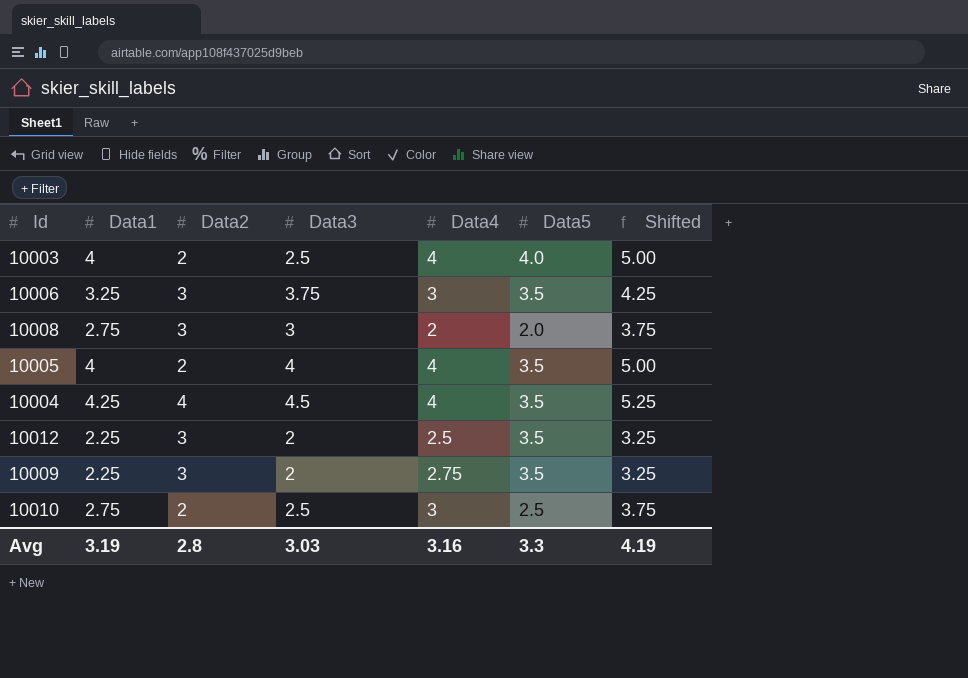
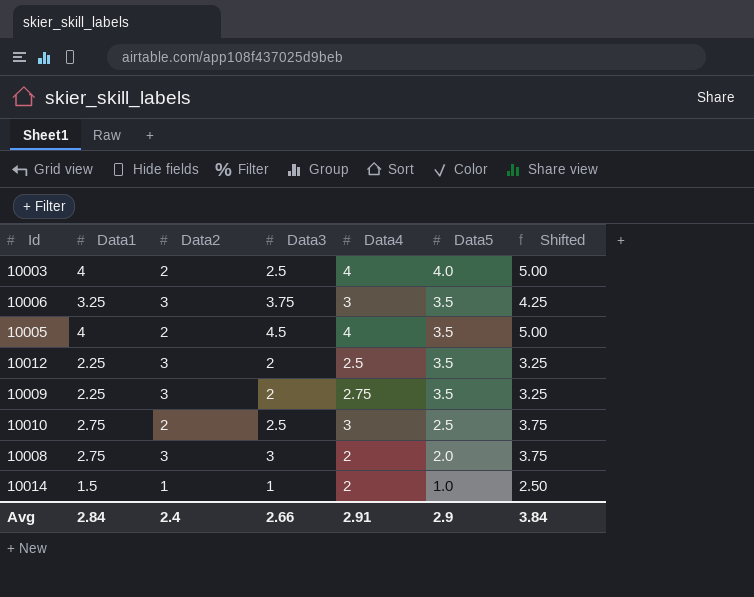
row order: none -> Data5 descending
row 10004: 4.25 | 4 | 4.5 | 4 | 3.5 | 5.25 -> none
10005 | Data3: 4 -> 4.5
row 10014: none -> 1.5 | 1 | 1 | 2 | 1.0 | 2.50
Avg | Data1: 3.19 -> 2.84
Avg | Data2: 2.8 -> 2.4
Avg | Data3: 3.03 -> 2.66
Avg | Data4: 3.16 -> 2.91
Avg | Data5: 3.3 -> 2.9
Avg | Shifted: 4.19 -> 3.84

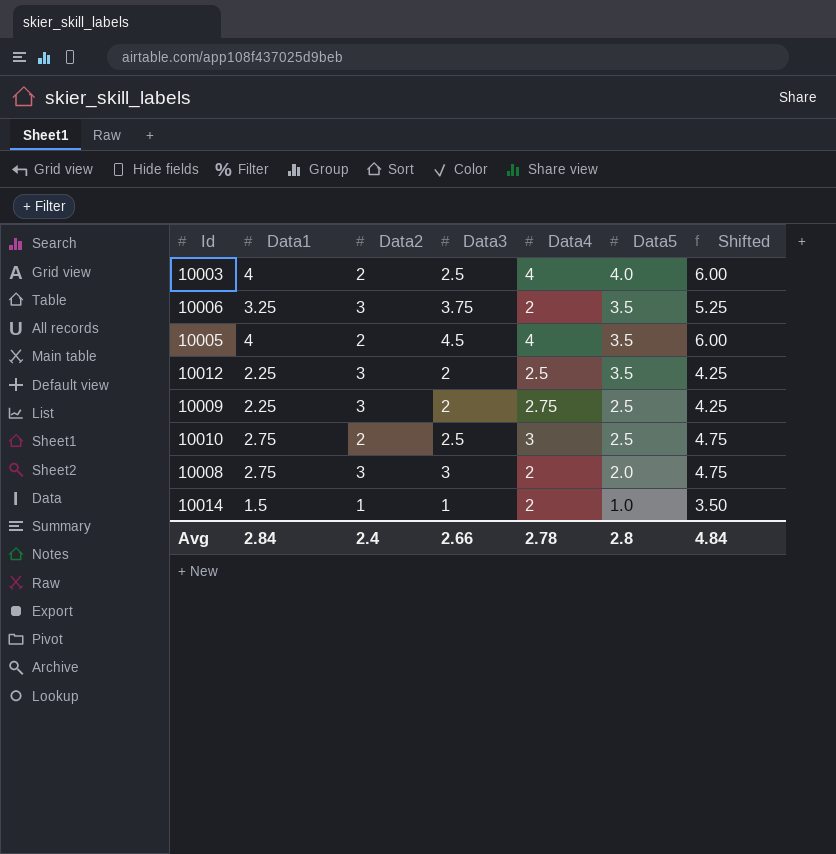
column Shifted | formula: [Data1] + 1 -> [Data1] + 2
10006 | Data4: 3 -> 2
10009 | Data5: 3.5 -> 2.5
Avg | Data4: 2.91 -> 2.78
Avg | Data5: 2.9 -> 2.8
Avg | Shifted: 3.84 -> 4.84

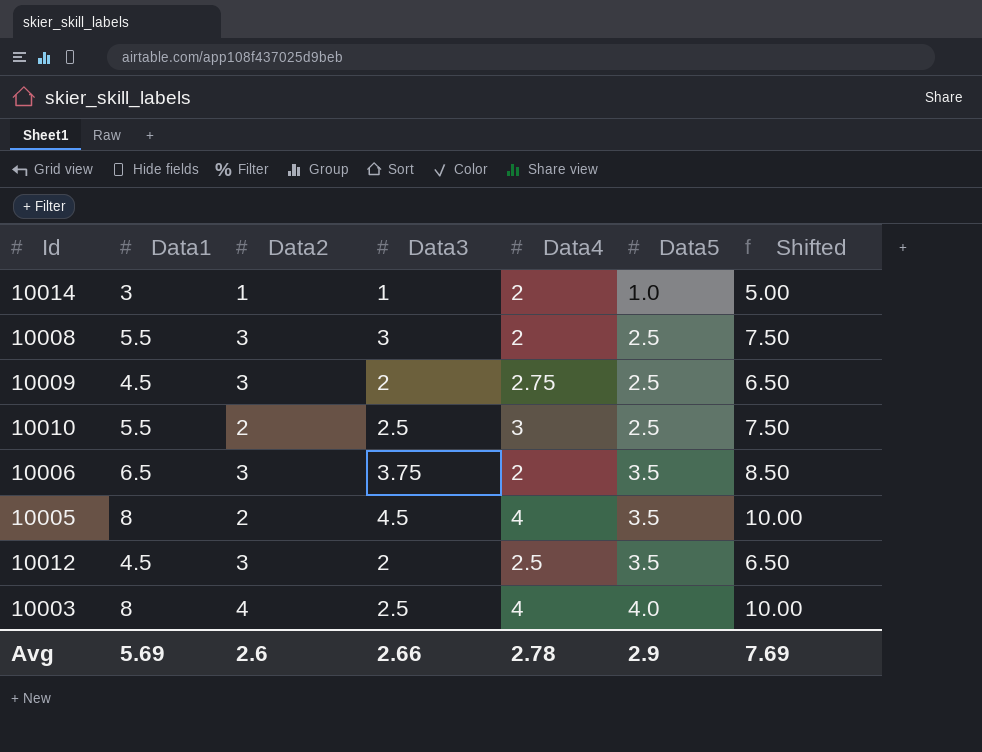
row order: Data5 descending -> Data5 ascending
10014 | Data1: 1.5 -> 3
10014 | Shifted: 3.50 -> 5.00
10008 | Data1: 2.75 -> 5.5
10008 | Data5: 2.0 -> 2.5
10008 | Shifted: 4.75 -> 7.50
10009 | Data1: 2.25 -> 4.5
10009 | Shifted: 4.25 -> 6.50
10010 | Data1: 2.75 -> 5.5
10010 | Shifted: 4.75 -> 7.50
10006 | Data1: 3.25 -> 6.5
10006 | Shifted: 5.25 -> 8.50
10005 | Data1: 4 -> 8
10005 | Shifted: 6.00 -> 10.00
10012 | Data1: 2.25 -> 4.5
10012 | Shifted: 4.25 -> 6.50
10003 | Data1: 4 -> 8
10003 | Data2: 2 -> 4
10003 | Shifted: 6.00 -> 10.00
Avg | Data1: 2.84 -> 5.69
Avg | Data2: 2.4 -> 2.6
Avg | Data5: 2.8 -> 2.9
Avg | Shifted: 4.84 -> 7.69

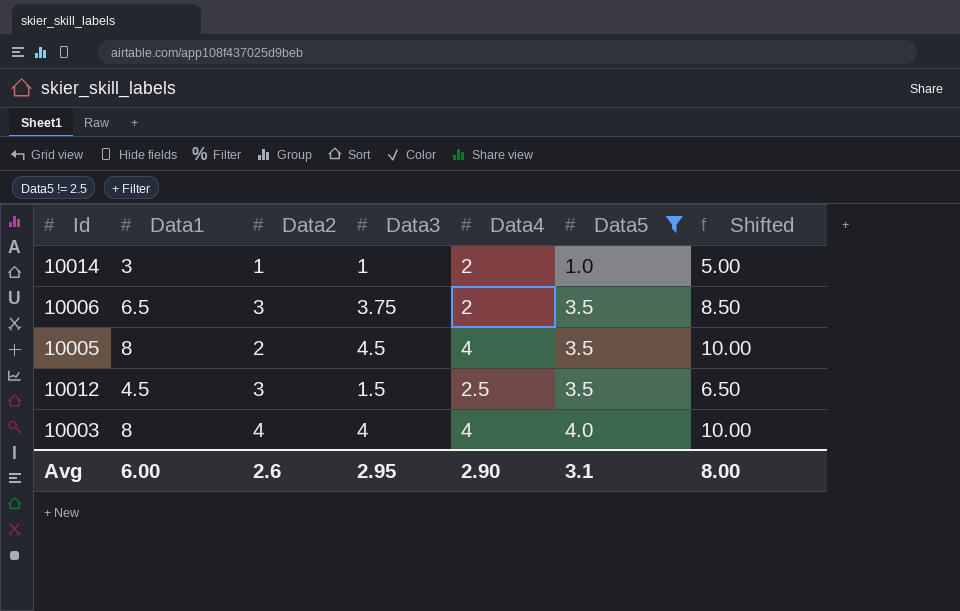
filter: none -> Data5 != 2.5
10012 | Data3: 2 -> 1.5
10003 | Data3: 2.5 -> 4
Avg | Data1: 5.69 -> 6.00
Avg | Data3: 2.66 -> 2.95
Avg | Data4: 2.78 -> 2.90
Avg | Data5: 2.9 -> 3.1
Avg | Shifted: 7.69 -> 8.00

